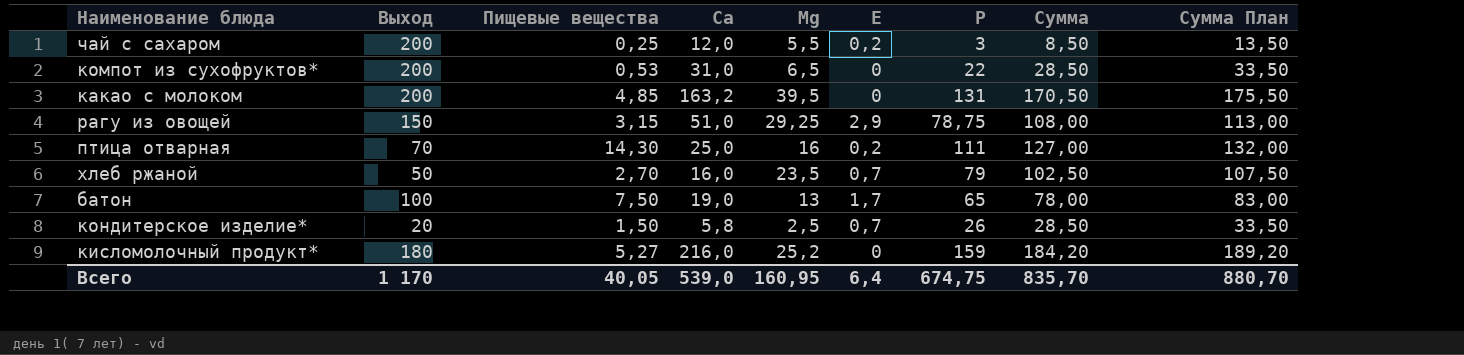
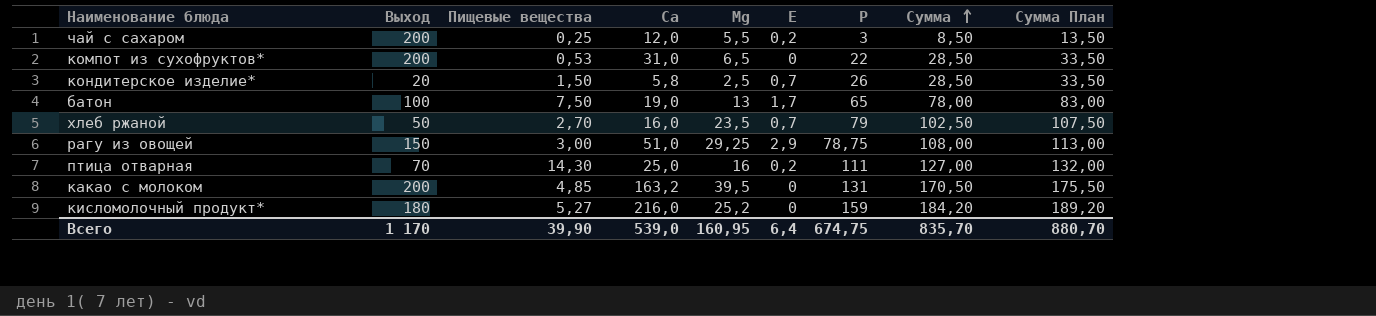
row order: none -> Сумма ascending
рагу из овощей | Пищевые вещества: 3,15 -> 3,00
Всего | Пищевые вещества: 40,05 -> 39,90

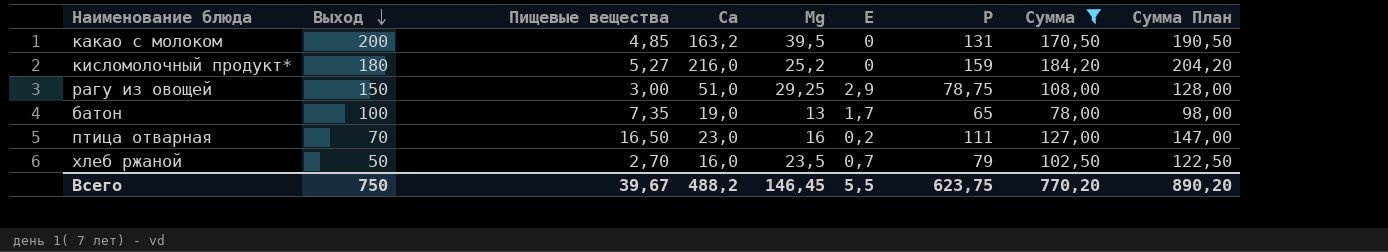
filter: none -> Сумма >= 78,00
row order: Сумма ascending -> Выход descending
column Сумма План | formula: [Сумма] + 5 -> [Сумма] + 20
батон | Пищевые вещества: 7,50 -> 7,35
птица отварная | Пищевые вещества: 14,30 -> 16,50
птица отварная | Са: 25,0 -> 23,0
Всего | Выход: 1 170 -> 750
Всего | Пищевые вещества: 39,90 -> 39,67
Всего | Са: 539,0 -> 488,2
Всего | Mg: 160,95 -> 146,45
Всего | Е: 6,4 -> 5,5
Всего | Р: 674,75 -> 623,75
Всего | Сумма: 835,70 -> 770,20
Всего | Сумма План: 880,70 -> 890,20

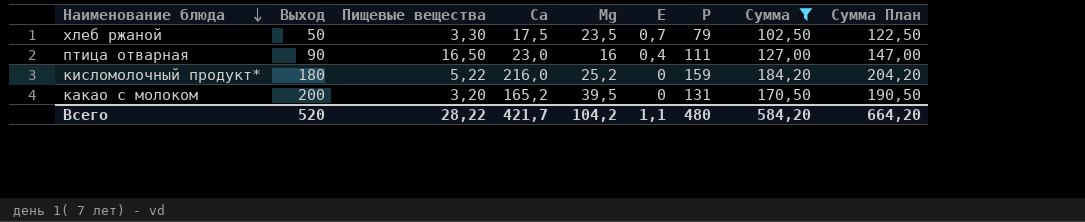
row order: Выход descending -> Наименование блюда descending
row рагу из овощей: 150 | 3,00 | 51,0 | 29,25 | 2,9 | 78,75 | 108,00 | 128,00 -> none
row батон: 100 | 7,35 | 19,0 | 13 | 1,7 | 65 | 78,00 | 98,00 -> none
хлеб ржаной | Пищевые вещества: 2,70 -> 3,30
хлеб ржаной | Са: 16,0 -> 17,5
птица отварная | Выход: 70 -> 90
птица отварная | Е: 0,2 -> 0,4
кисломолочный продукт* | Пищевые вещества: 5,27 -> 5,22
какао с молоком | Пищевые вещества: 4,85 -> 3,20
какао с молоком | Са: 163,2 -> 165,2
Всего | Выход: 750 -> 520
Всего | Пищевые вещества: 39,67 -> 28,22
Всего | Са: 488,2 -> 421,7
Всего | Mg: 146,45 -> 104,2
Всего | Е: 5,5 -> 1,1
Всего | Р: 623,75 -> 480
Всего | Сумма: 770,20 -> 584,20
Всего | Сумма План: 890,20 -> 664,20

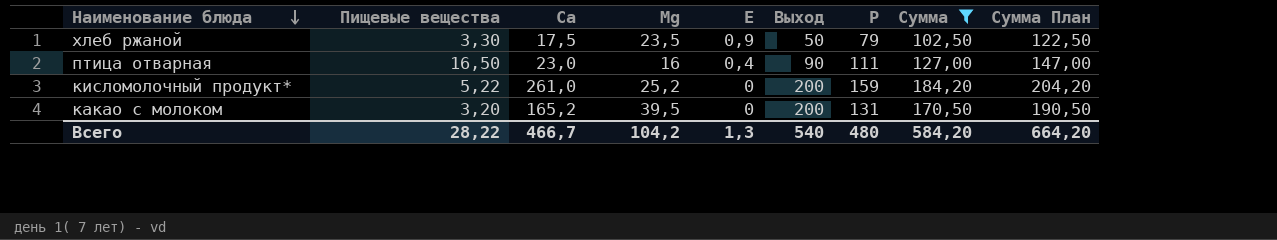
column Выход | position: 2 -> 6
хлеб ржаной | Е: 0,7 -> 0,9
кисломолочный продукт* | Са: 216,0 -> 261,0
кисломолочный продукт* | Выход: 180 -> 200
Всего | Са: 421,7 -> 466,7
Всего | Е: 1,1 -> 1,3
Всего | Выход: 520 -> 540

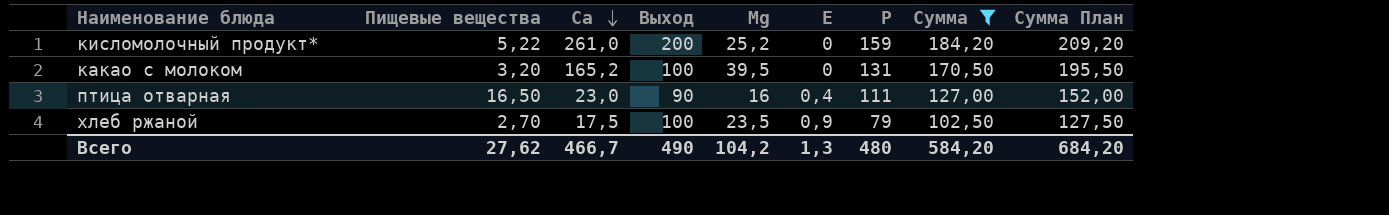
row order: Наименование блюда descending -> Са descending
column Выход | position: 6 -> 4
column Сумма План | formula: [Сумма] + 20 -> [Сумма] + 25
какао с молоком | Выход: 200 -> 100
хлеб ржаной | Пищевые вещества: 3,30 -> 2,70
хлеб ржаной | Выход: 50 -> 100
Всего | Пищевые вещества: 28,22 -> 27,62
Всего | Выход: 540 -> 490
Всего | Сумма План: 664,20 -> 684,20

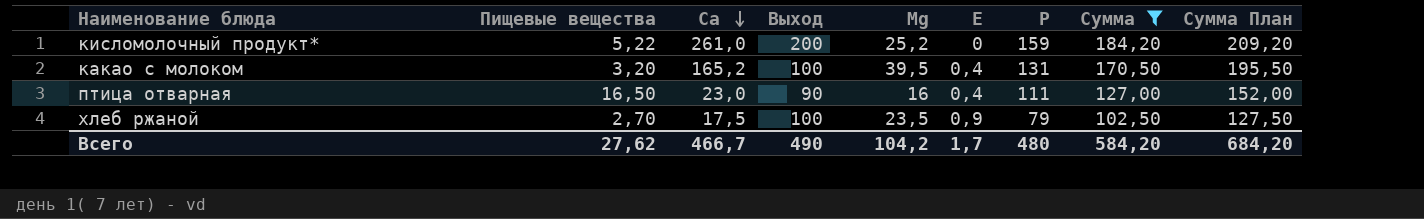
какао с молоком | Е: 0 -> 0,4
Всего | Е: 1,3 -> 1,7

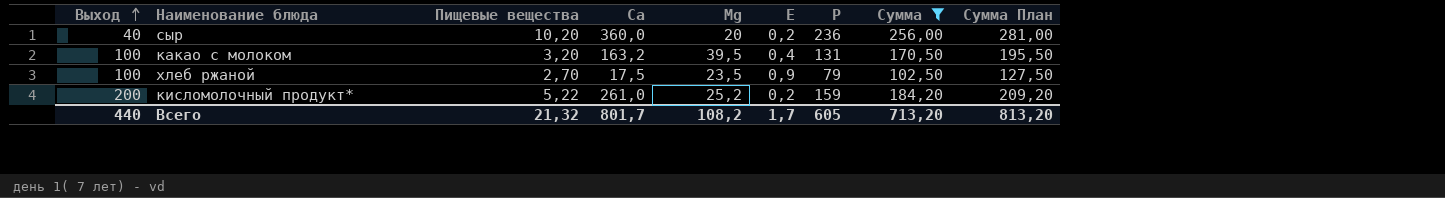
row order: Са descending -> Выход ascending
column Выход | position: 4 -> 1
row птица отварная: 16,50 | 23,0 | 90 | 16 | 0,4 | 111 | 127,00 | 152,00 -> none
row сыр: none -> 40 | 10,20 | 360,0 | 20 | 0,2 | 236 | 256,00 | 281,00
какао с молоком | Са: 165,2 -> 163,2
кисломолочный продукт* | Е: 0 -> 0,2
Всего | Выход: 490 -> 440
Всего | Пищевые вещества: 27,62 -> 21,32
Всего | Са: 466,7 -> 801,7
Всего | Mg: 104,2 -> 108,2
Всего | Р: 480 -> 605
Всего | Сумма: 584,20 -> 713,20
Всего | Сумма План: 684,20 -> 813,20

